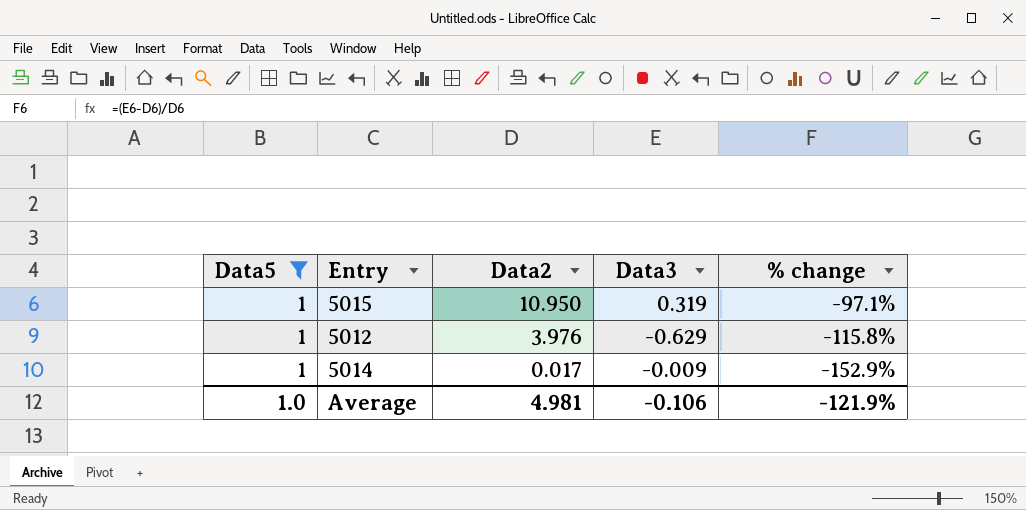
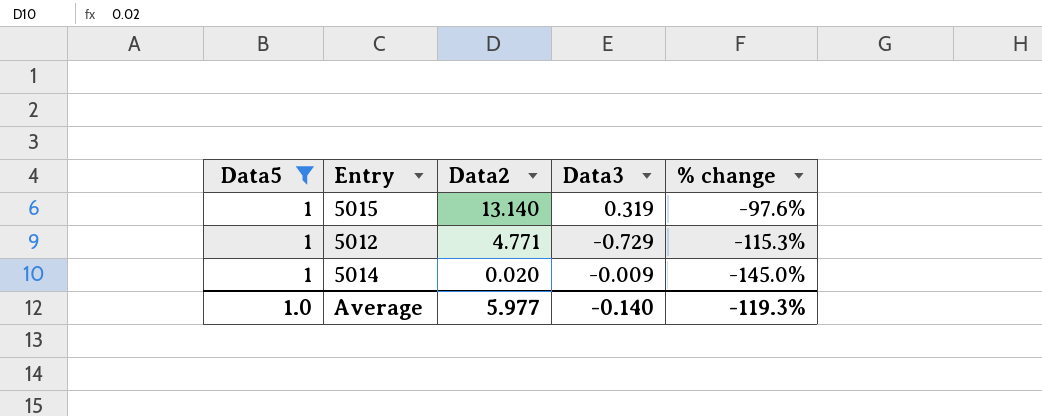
5015 | Data2: 10.950 -> 13.140
5015 | % change: -97.1% -> -97.6%
5012 | Data2: 3.976 -> 4.771
5012 | Data3: -0.629 -> -0.729
5012 | % change: -115.8% -> -115.3%
5014 | Data2: 0.017 -> 0.020
5014 | % change: -152.9% -> -145.0%
Average | Data2: 4.981 -> 5.977
Average | Data3: -0.106 -> -0.140
Average | % change: -121.9% -> -119.3%

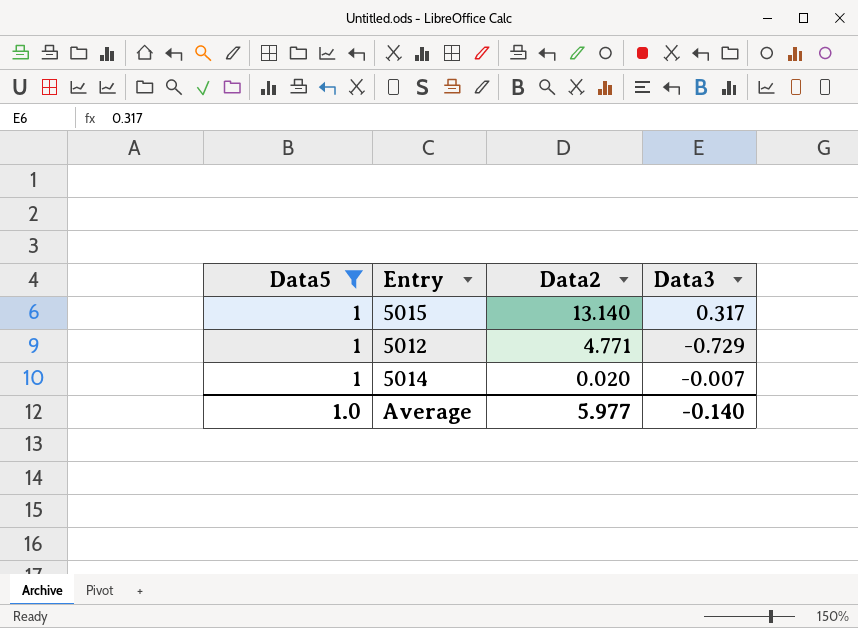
column % change | formula: ([Data3] - [Data2]) / [Data2] -> none
5015 | Data3: 0.319 -> 0.317
5014 | Data3: -0.009 -> -0.007

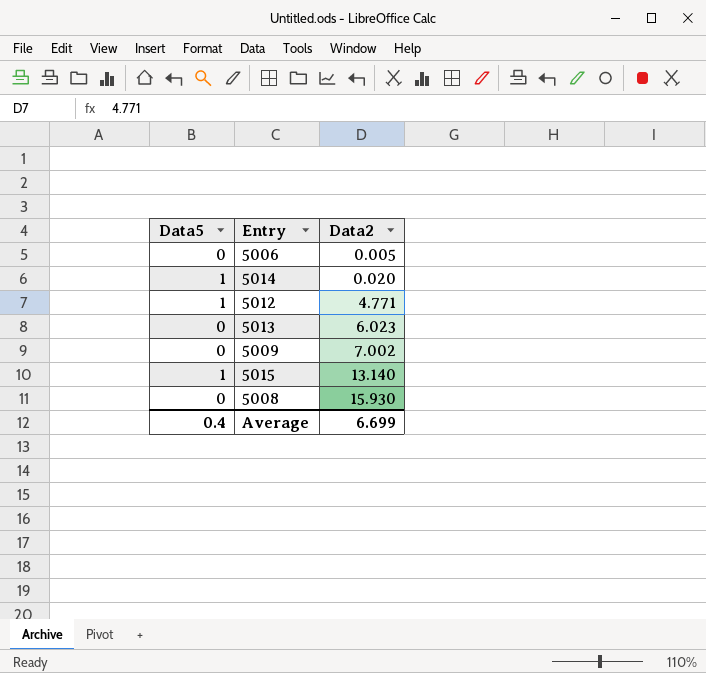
filter: Data5 = 1 -> none
row order: Data2 descending -> Data2 ascending
column Data3 | position: 4 -> none
Average | Data5: 1.0 -> 0.4
Average | Data2: 5.977 -> 6.699

